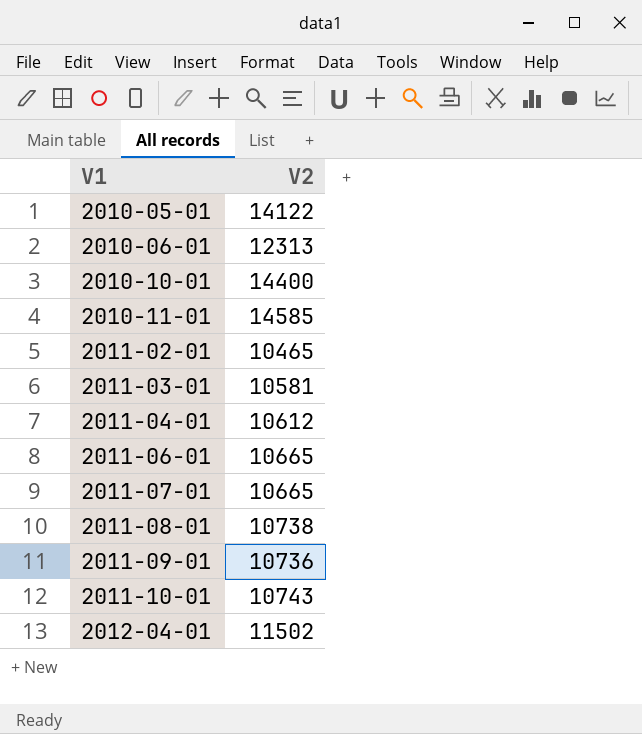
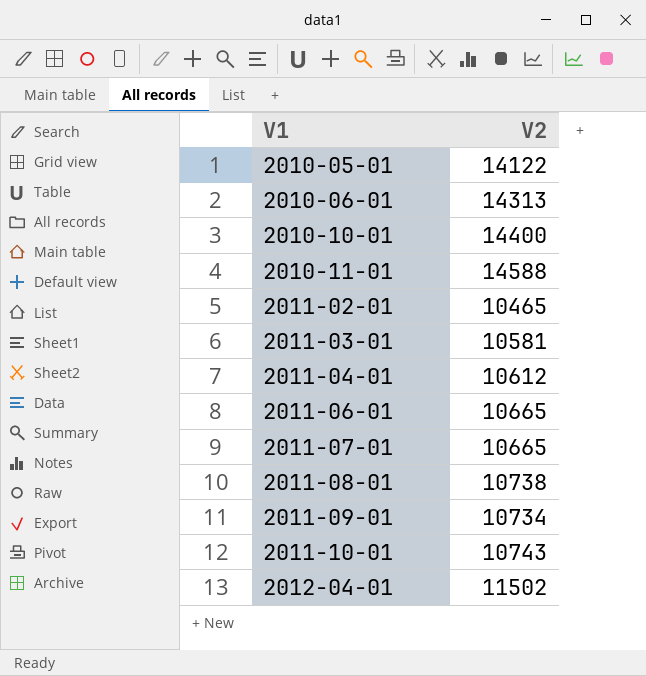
2010-06-01 | V2: 12313 -> 14313
2010-11-01 | V2: 14585 -> 14588
2011-09-01 | V2: 10736 -> 10734

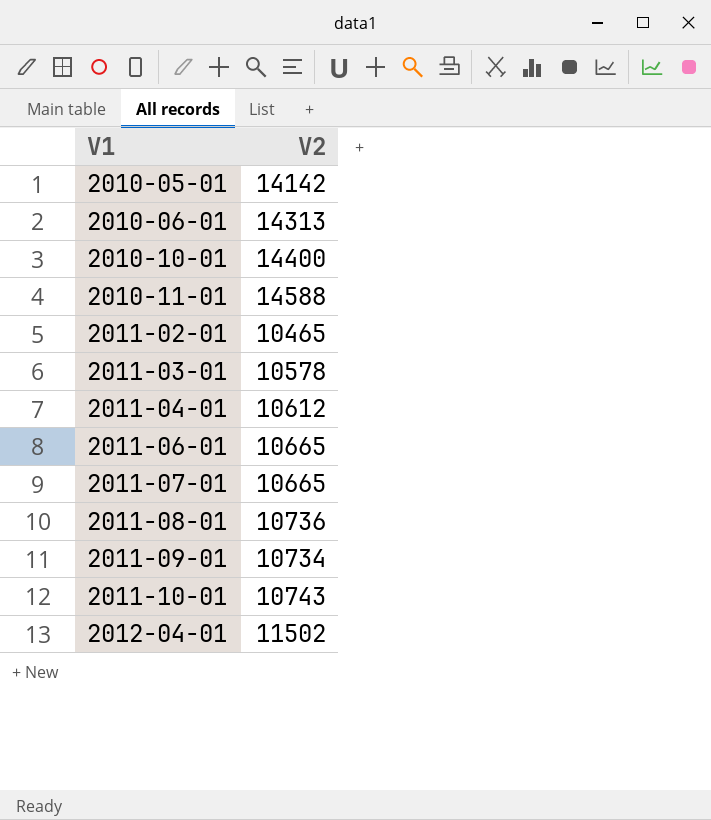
2010-05-01 | V2: 14122 -> 14142
2011-03-01 | V2: 10581 -> 10578
2011-08-01 | V2: 10738 -> 10736

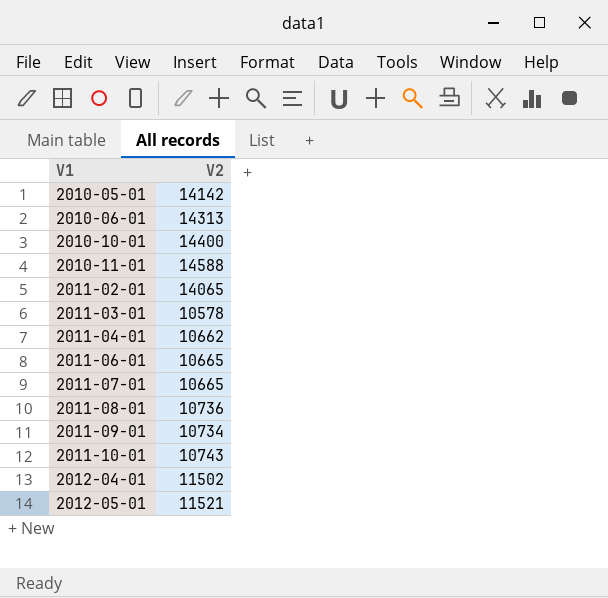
2011-02-01 | V2: 10465 -> 14065
2011-04-01 | V2: 10612 -> 10662
row 2012-05-01: none -> 11521

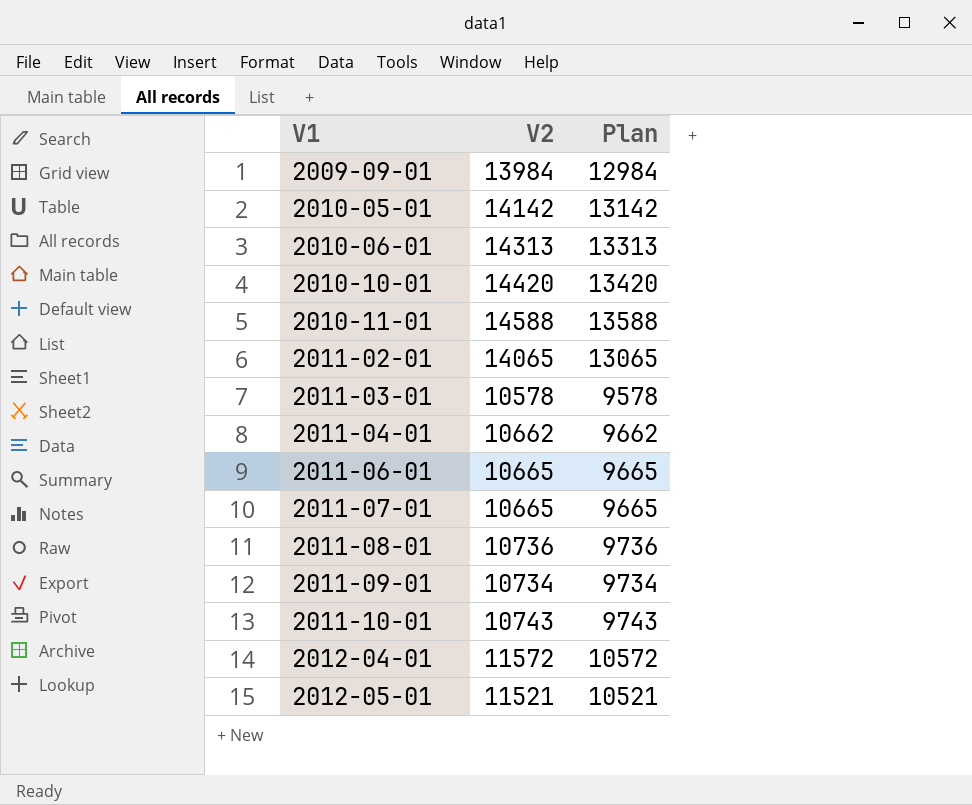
column Plan | formula: none -> [V2] - 1000
row 2009-09-01: none -> 13984 | 12984
2010-10-01 | V2: 14400 -> 14420
2012-04-01 | V2: 11502 -> 11572

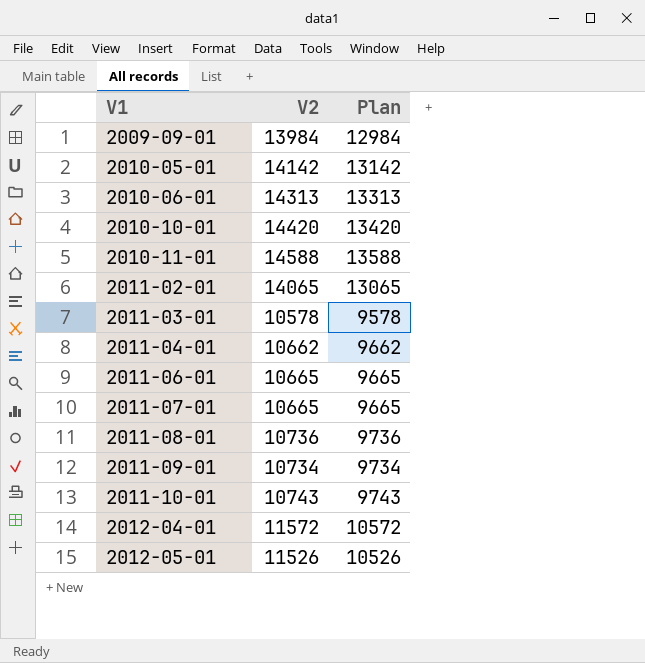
2012-05-01 | V2: 11521 -> 11526
2012-05-01 | Plan: 10521 -> 10526

